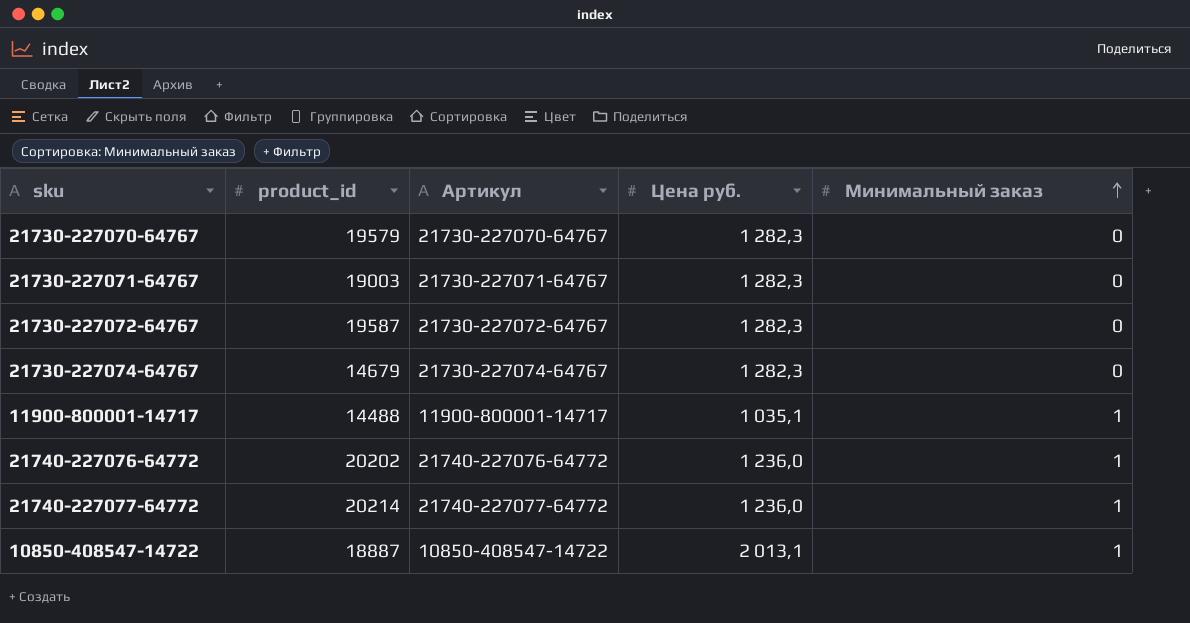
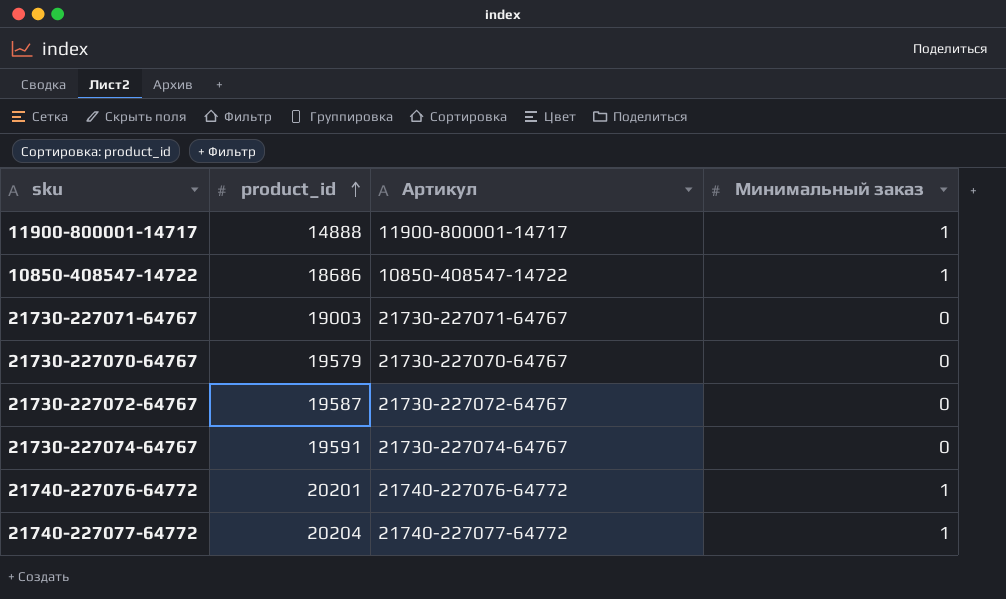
row order: Минимальный заказ ascending -> product_id ascending
column Цена руб. | position: 4 -> none
11900-800001-14717 | product_id: 14488 -> 14888
10850-408547-14722 | product_id: 18887 -> 18686
21730-227074-64767 | product_id: 14679 -> 19591
21740-227076-64772 | product_id: 20202 -> 20201
21740-227077-64772 | product_id: 20214 -> 20204

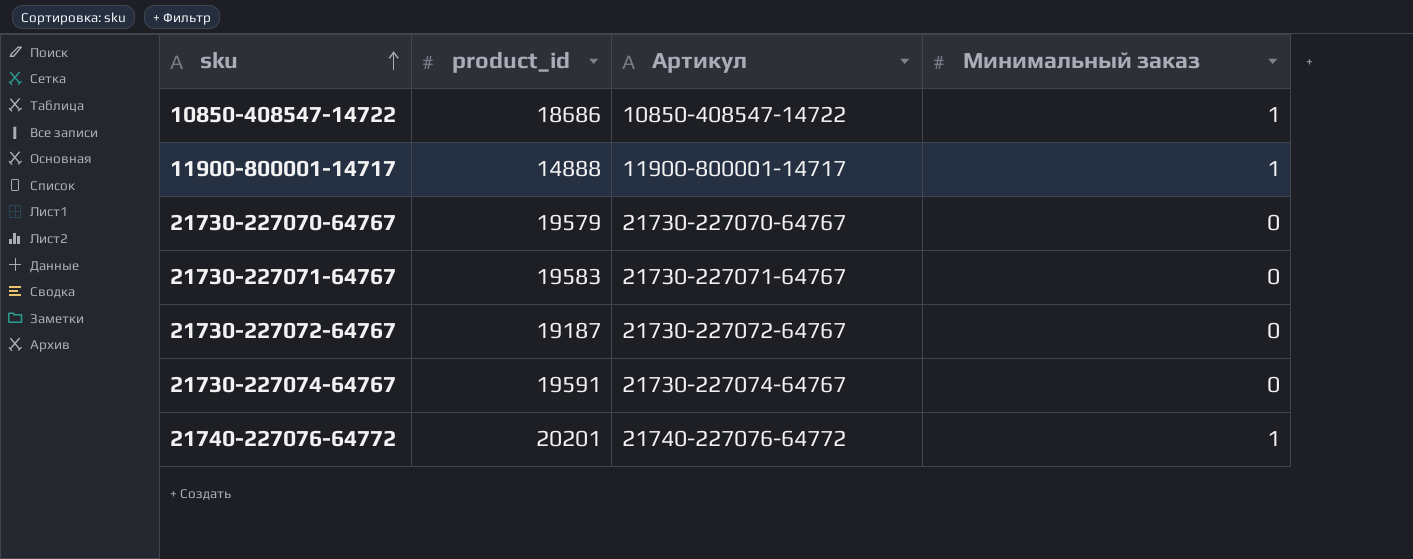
row order: product_id ascending -> sku ascending
row 21740-227077-64772: 20204 | 21740-227077-64772 | 1 -> none
21730-227071-64767 | product_id: 19003 -> 19583
21730-227072-64767 | product_id: 19587 -> 19187

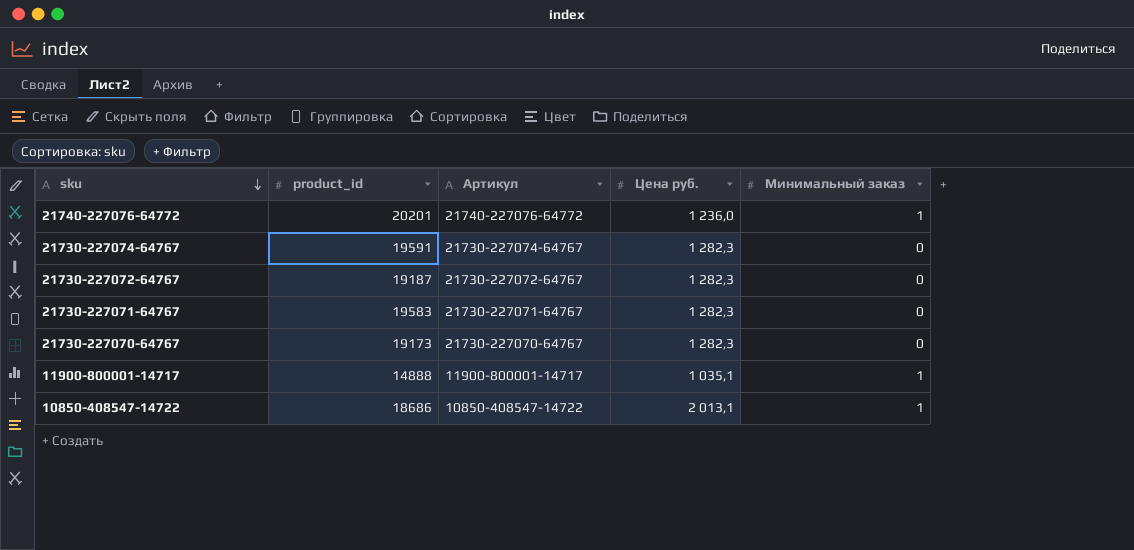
row order: sku ascending -> sku descending
column Цена руб. | position: none -> 4
21730-227070-64767 | product_id: 19579 -> 19173

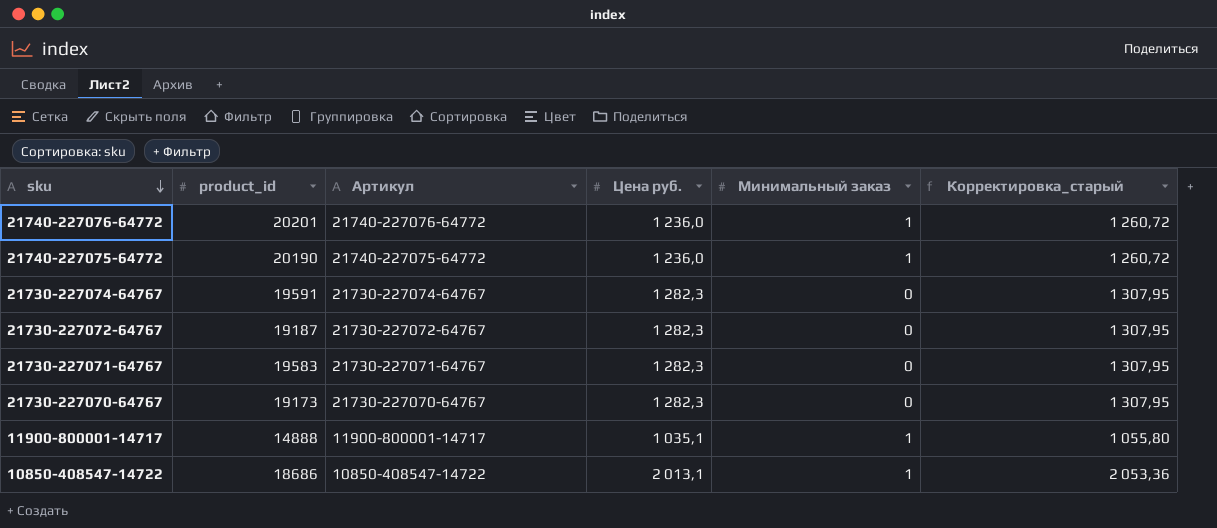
column Корректировка_старый | formula: none -> [Цена руб.] * 1,02
row 21740-227075-64772: none -> 20190 | 21740-227075-64772 | 1 236,0 | 1 | 1 260,72

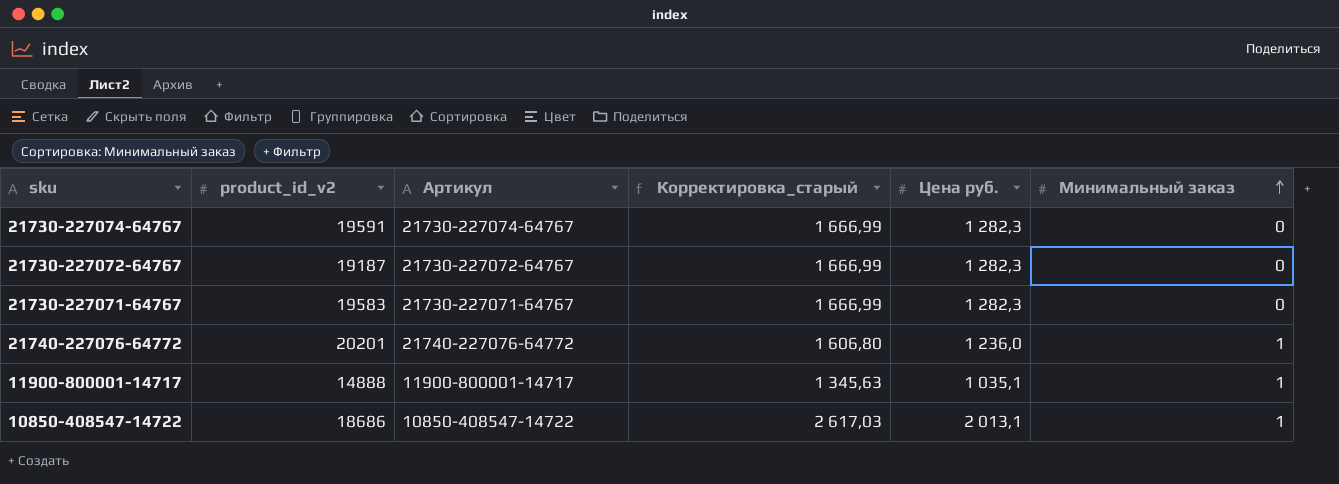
row order: sku descending -> Минимальный заказ ascending
column name: product_id -> product_id_v2
column Корректировка_старый | formula: [Цена руб.] * 1,02 -> [Цена руб.] * 1,3
column Корректировка_старый | position: 6 -> 4
row 21740-227075-64772: 20190 | 21740-227075-64772 | 1 236,0 | 1 | 1 260,72 -> none
row 21730-227070-64767: 19173 | 21730-227070-64767 | 1 282,3 | 0 | 1 307,95 -> none

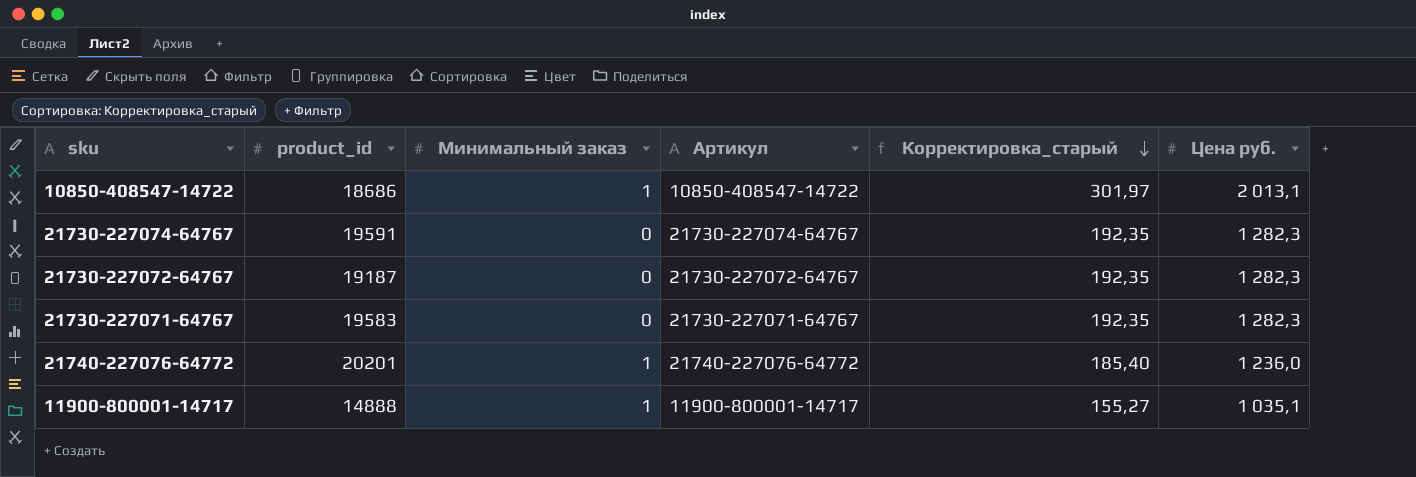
row order: Минимальный заказ ascending -> Корректировка_старый descending
column name: product_id_v2 -> product_id
column Минимальный заказ | position: 6 -> 3
column Корректировка_старый | formula: [Цена руб.] * 1,3 -> [Цена руб.] * 0,15

